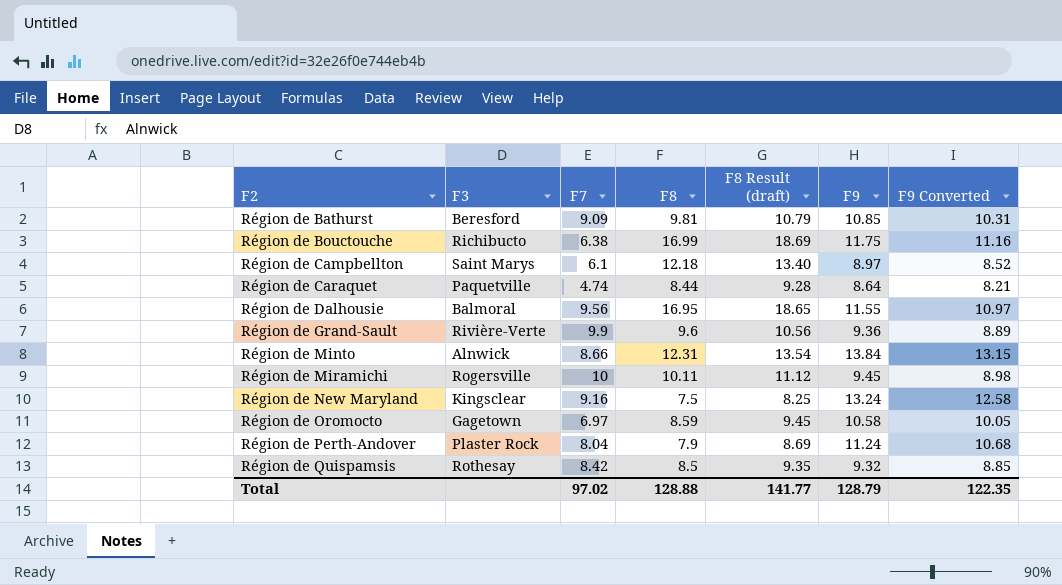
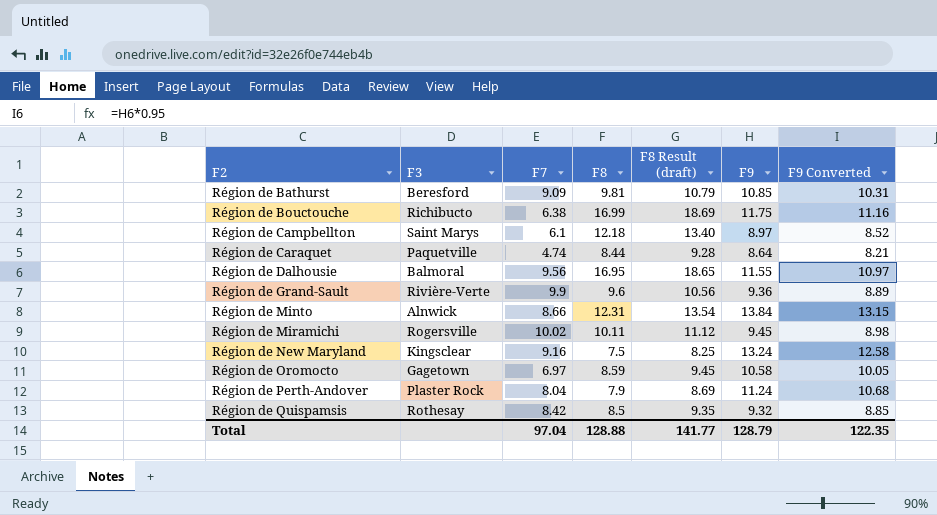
Région de Miramichi | F7: 10 -> 10.02
Total | F7: 97.02 -> 97.04

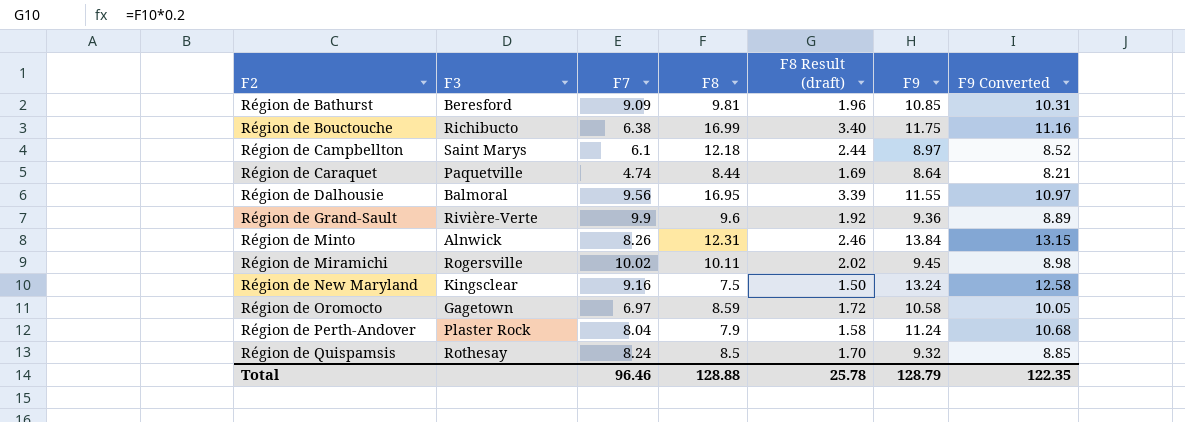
column F8 Result (draft) | formula: [F8] * 1.1 -> [F8] * 0.2
Région de Minto | F7: 8.66 -> 8.26
Région de Quispamsis | F7: 8.42 -> 8.24
Total | F7: 97.04 -> 96.46
Total | F8 Result (draft): 141.77 -> 25.78

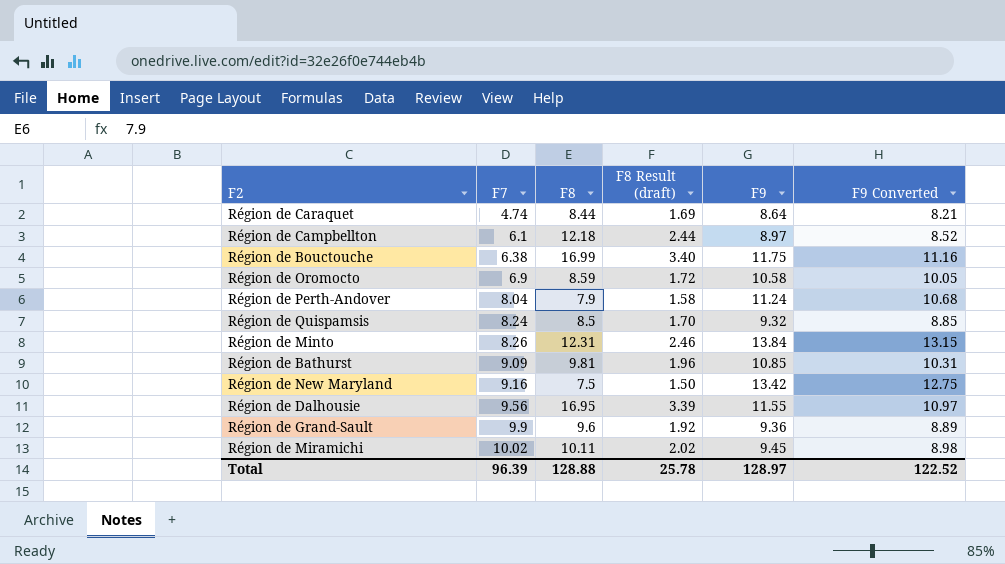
row order: F2 ascending -> F7 ascending
column F3 | position: 2 -> none
Région de Oromocto | F7: 6.97 -> 6.9
Région de New Maryland | F9: 13.24 -> 13.42
Région de New Maryland | F9 Converted: 12.58 -> 12.75
Total | F7: 96.46 -> 96.39
Total | F9: 128.79 -> 128.97
Total | F9 Converted: 122.35 -> 122.52

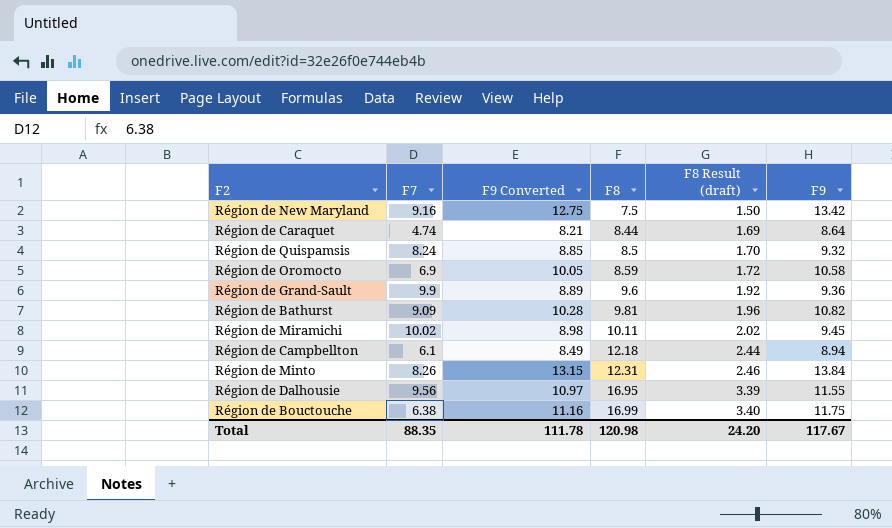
row order: F7 ascending -> F8 ascending
column F9 Converted | position: 6 -> 3
row Région de Perth-Andover: 8.04 | 7.9 | 1.58 | 11.24 | 10.68 -> none
Région de Bathurst | F9 Converted: 10.31 -> 10.28
Région de Bathurst | F9: 10.85 -> 10.82
Région de Campbellton | F9 Converted: 8.52 -> 8.49
Région de Campbellton | F9: 8.97 -> 8.94
Total | F7: 96.39 -> 88.35
Total | F9 Converted: 122.52 -> 111.78
Total | F8: 128.88 -> 120.98
Total | F8 Result (draft): 25.78 -> 24.20
Total | F9: 128.97 -> 117.67

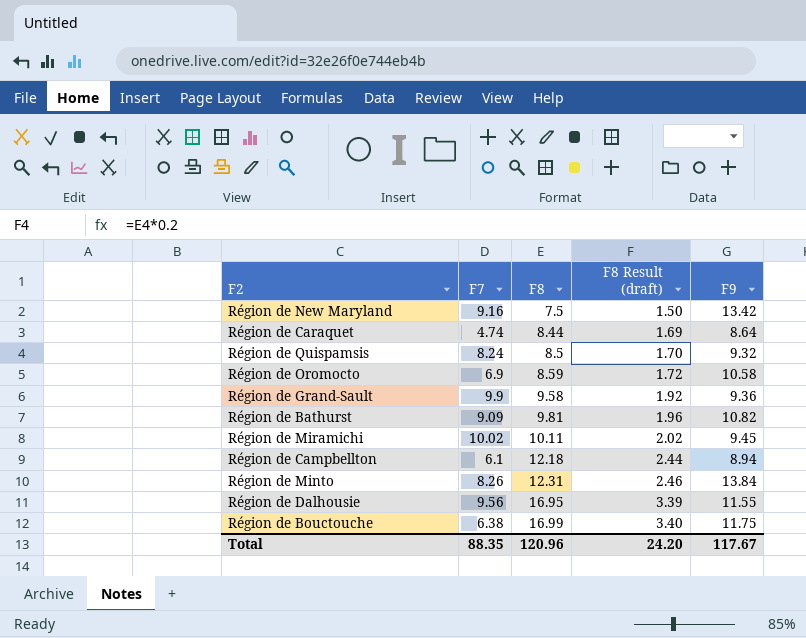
column F9 Converted | formula: [F9] * 0.95 -> none
Région de Grand-Sault | F8: 9.6 -> 9.58
Total | F8: 120.98 -> 120.96

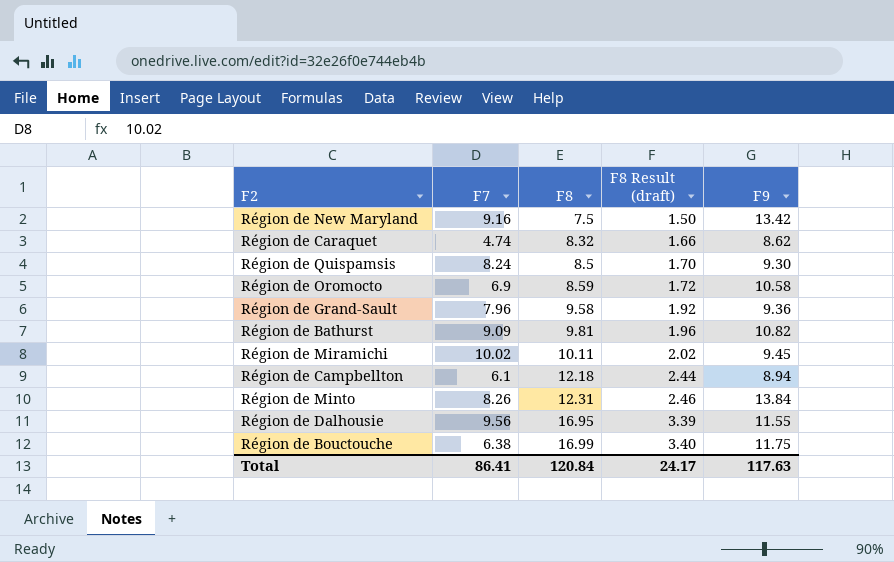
Région de Caraquet | F8: 8.44 -> 8.32
Région de Caraquet | F8 Result (draft): 1.69 -> 1.66
Région de Caraquet | F9: 8.64 -> 8.62
Région de Quispamsis | F9: 9.32 -> 9.30
Région de Grand-Sault | F7: 9.9 -> 7.96
Total | F7: 88.35 -> 86.41
Total | F8: 120.96 -> 120.84
Total | F8 Result (draft): 24.20 -> 24.17
Total | F9: 117.67 -> 117.63

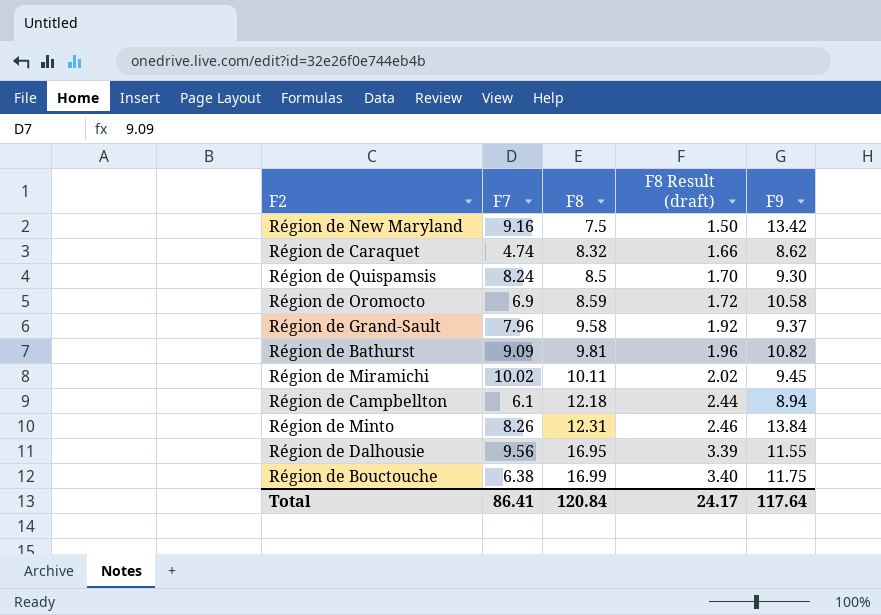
Région de Grand-Sault | F9: 9.36 -> 9.37
Total | F9: 117.63 -> 117.64

